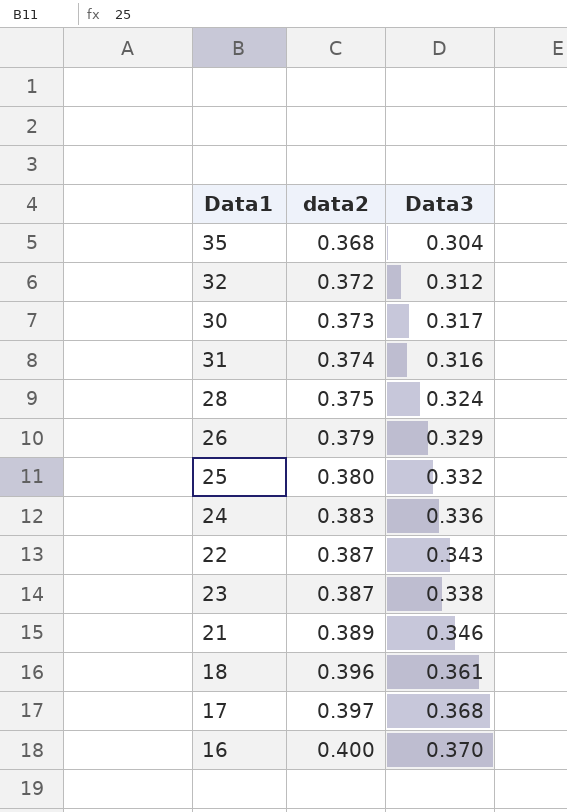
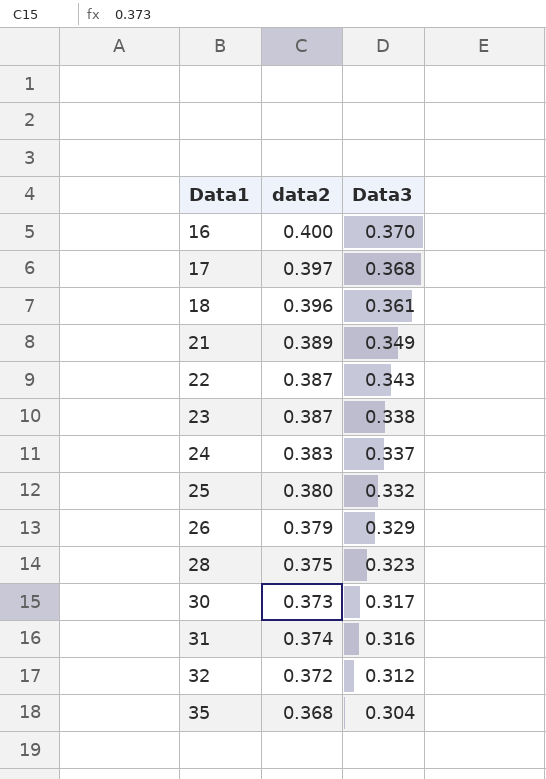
row order: data2 ascending -> Data1 ascending
21 | Data3: 0.346 -> 0.349
24 | Data3: 0.336 -> 0.337
28 | Data3: 0.324 -> 0.323

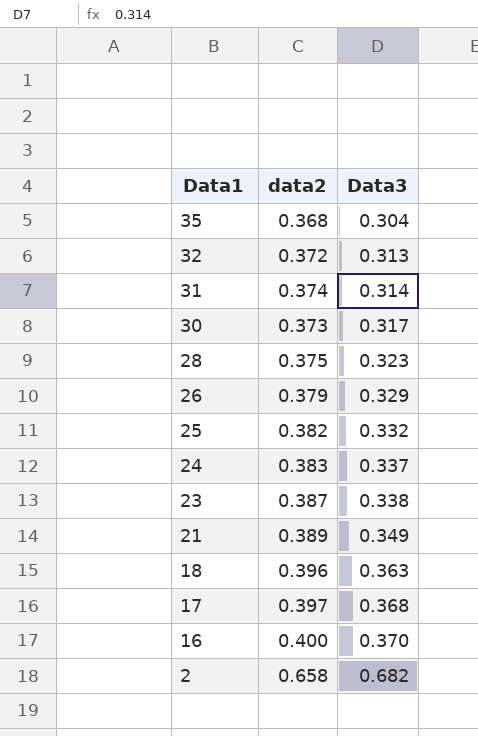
row order: Data1 ascending -> Data1 descending
row 22: 0.387 | 0.343 -> none
32 | Data3: 0.312 -> 0.313
31 | Data3: 0.316 -> 0.314
25 | data2: 0.380 -> 0.382
18 | Data3: 0.361 -> 0.363
row 2: none -> 0.658 | 0.682

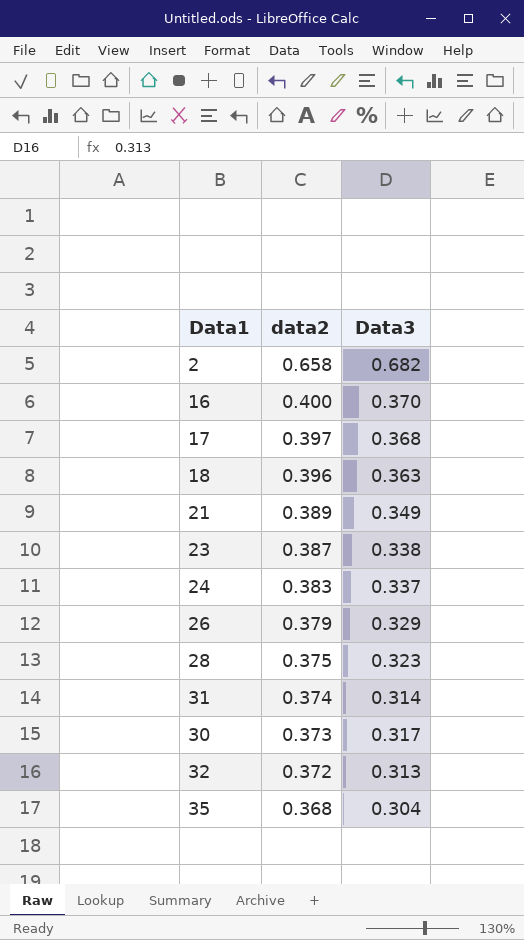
row order: Data1 descending -> data2 descending
row 25: 0.382 | 0.332 -> none

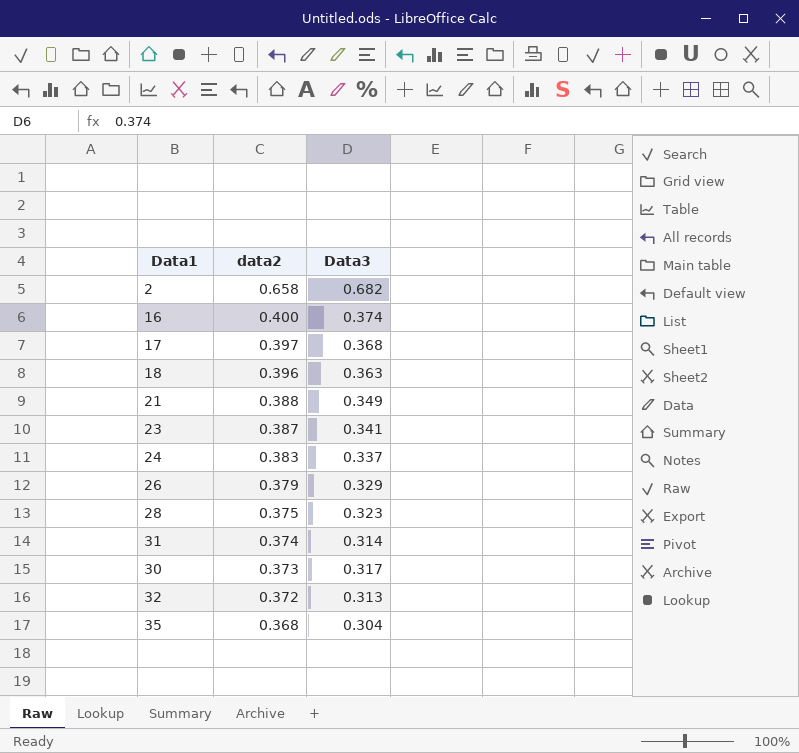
16 | Data3: 0.370 -> 0.374
21 | data2: 0.389 -> 0.388
23 | Data3: 0.338 -> 0.341

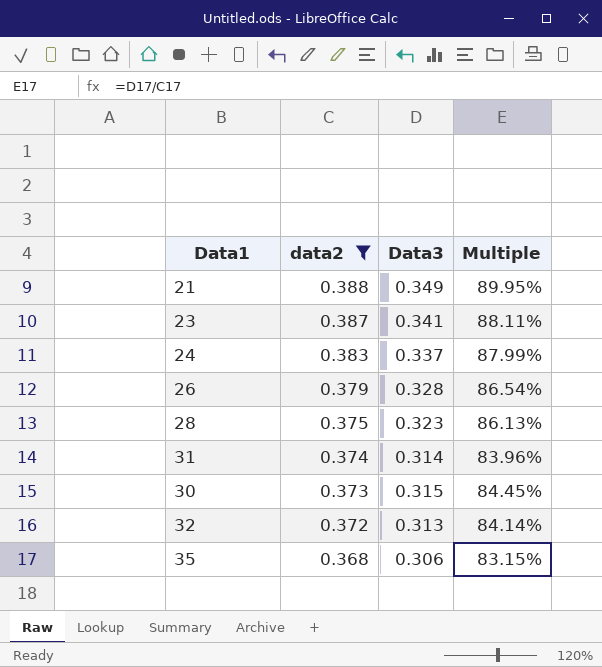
filter: none -> data2 <= 0.388
column Multiple | formula: none -> [Data3] / [data2]
26 | Data3: 0.329 -> 0.328
30 | Data3: 0.317 -> 0.315
35 | Data3: 0.304 -> 0.306

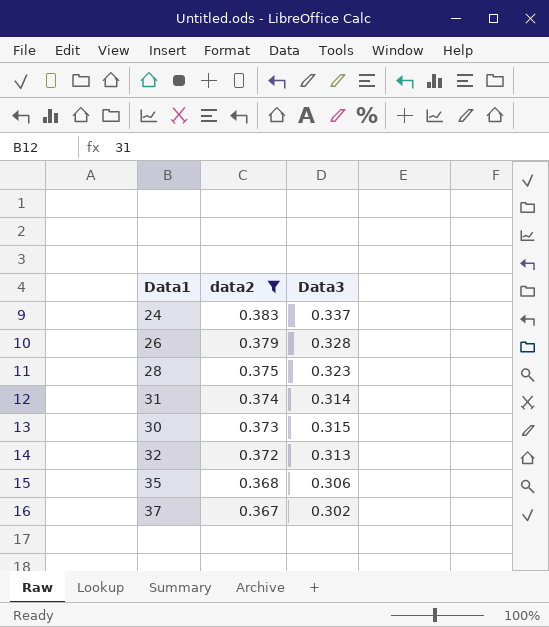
column Multiple | formula: [Data3] / [data2] -> none
row 21: 0.388 | 0.349 | 89.95% -> none
row 23: 0.387 | 0.341 | 88.11% -> none
row 37: none -> 0.367 | 0.302

